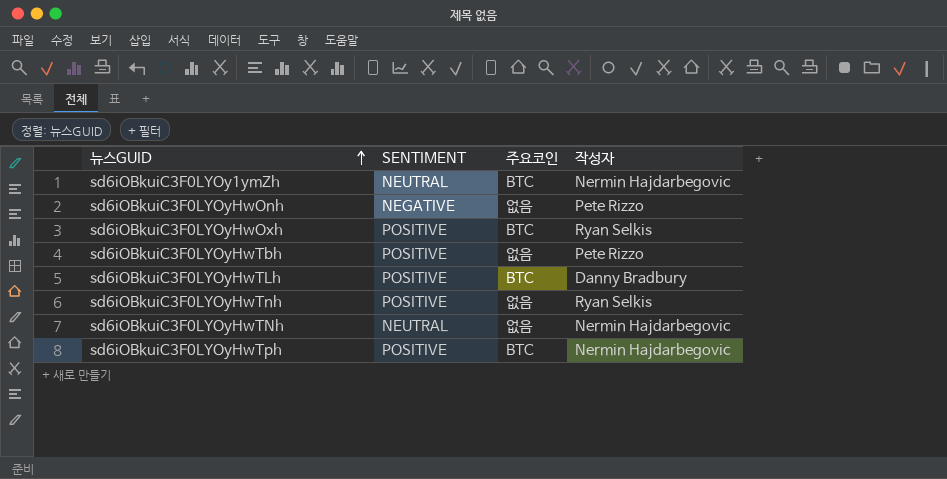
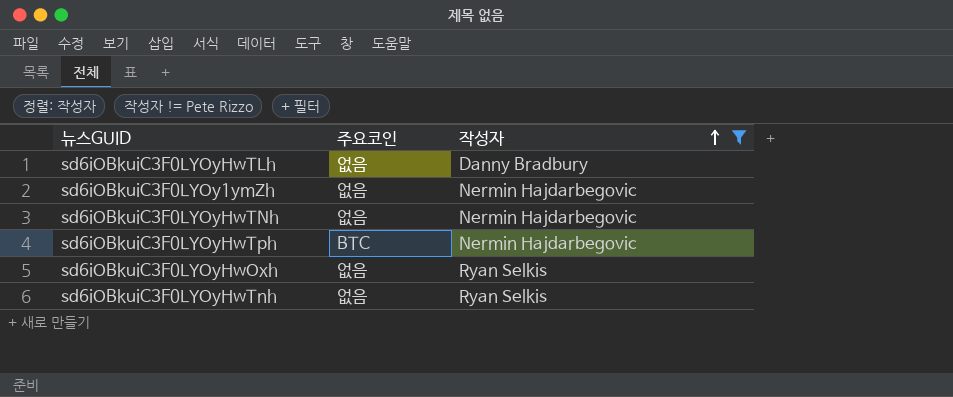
filter: none -> 작성자 != Pete Rizzo
row order: 뉴스GUID ascending -> 작성자 ascending
column SENTIMENT | position: 2 -> none
sd6iOBkuiC3F0LYOyHwTLh | 주요코인: BTC -> 없음
sd6iOBkuiC3F0LYOy1ymZh | 주요코인: BTC -> 없음
sd6iOBkuiC3F0LYOyHwOxh | 주요코인: BTC -> 없음

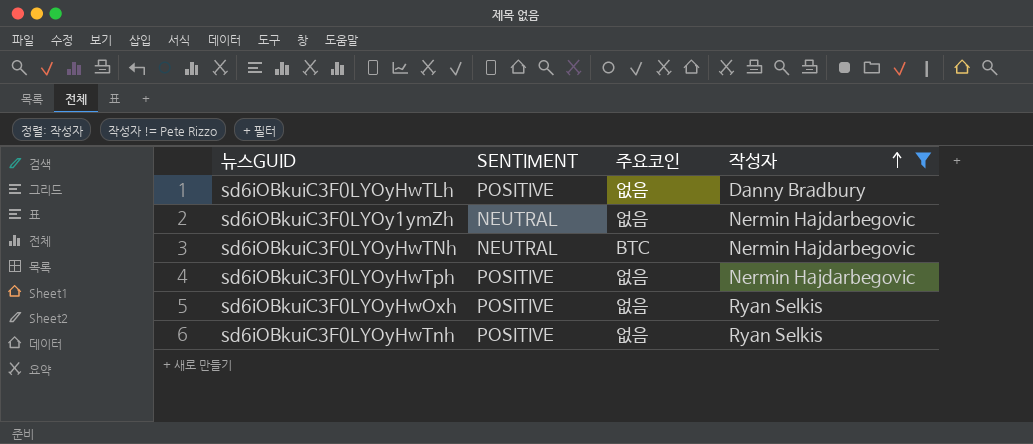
column SENTIMENT | position: none -> 2
sd6iOBkuiC3F0LYOyHwTNh | 주요코인: 없음 -> BTC
sd6iOBkuiC3F0LYOyHwTph | 주요코인: BTC -> 없음

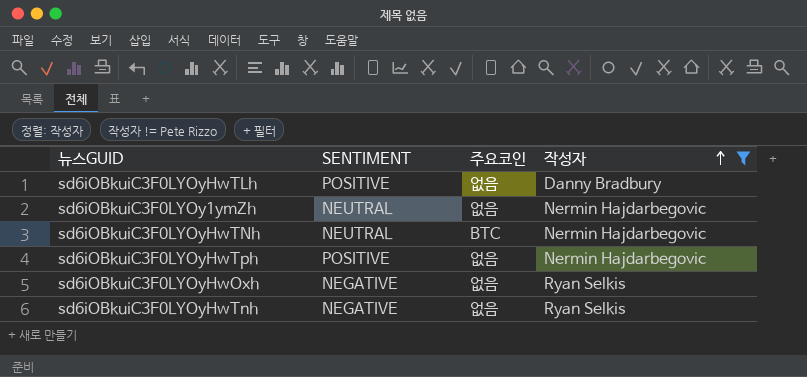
sd6iOBkuiC3F0LYOyHwOxh | SENTIMENT: POSITIVE -> NEGATIVE
sd6iOBkuiC3F0LYOyHwTnh | SENTIMENT: POSITIVE -> NEGATIVE

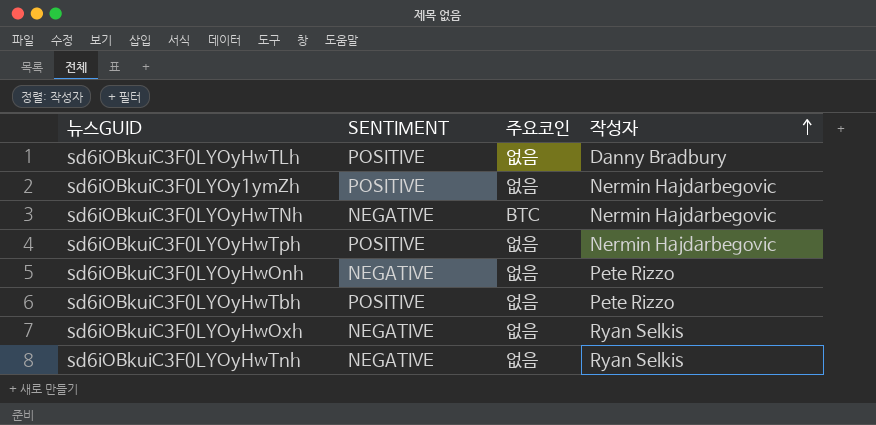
filter: 작성자 != Pete Rizzo -> none
sd6iOBkuiC3F0LYOy1ymZh | SENTIMENT: NEUTRAL -> POSITIVE
sd6iOBkuiC3F0LYOyHwTNh | SENTIMENT: NEUTRAL -> NEGATIVE

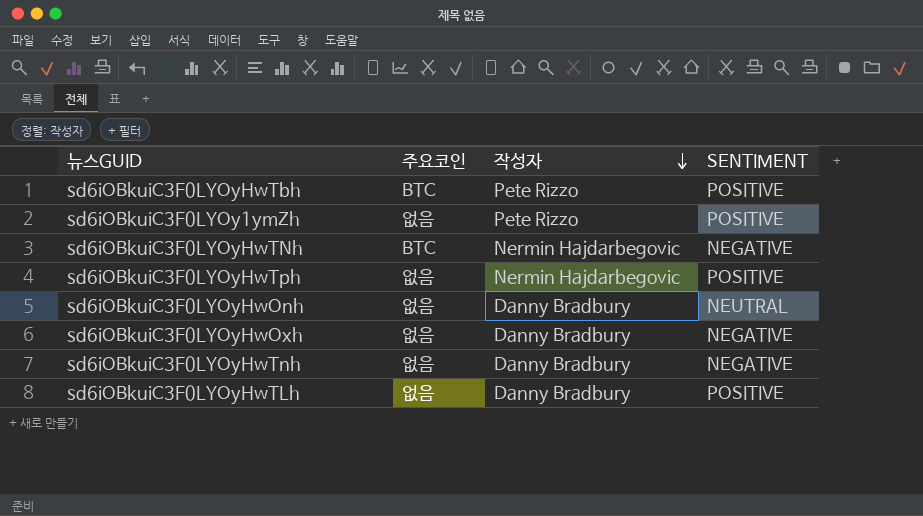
row order: 작성자 ascending -> 작성자 descending
column SENTIMENT | position: 2 -> 4
sd6iOBkuiC3F0LYOyHwTbh | 주요코인: 없음 -> BTC
sd6iOBkuiC3F0LYOy1ymZh | 작성자: Nermin Hajdarbegovic -> Pete Rizzo
sd6iOBkuiC3F0LYOyHwOnh | 작성자: Pete Rizzo -> Danny Bradbury
sd6iOBkuiC3F0LYOyHwOnh | SENTIMENT: NEGATIVE -> NEUTRAL
sd6iOBkuiC3F0LYOyHwOxh | 작성자: Ryan Selkis -> Danny Bradbury
sd6iOBkuiC3F0LYOyHwTnh | 작성자: Ryan Selkis -> Danny Bradbury

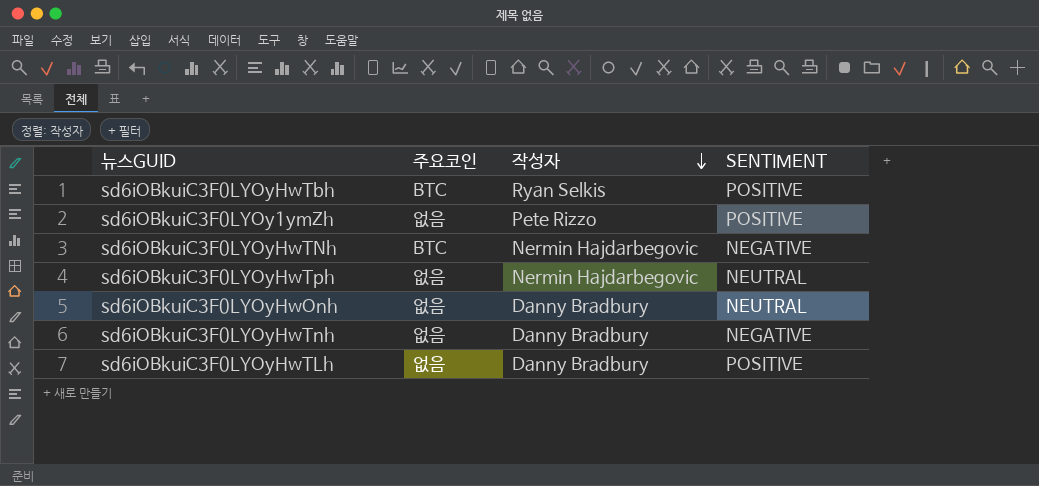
row sd6iOBkuiC3F0LYOyHwOxh: 없음 | Danny Bradbury | NEGATIVE -> none
sd6iOBkuiC3F0LYOyHwTbh | 작성자: Pete Rizzo -> Ryan Selkis
sd6iOBkuiC3F0LYOyHwTph | SENTIMENT: POSITIVE -> NEUTRAL

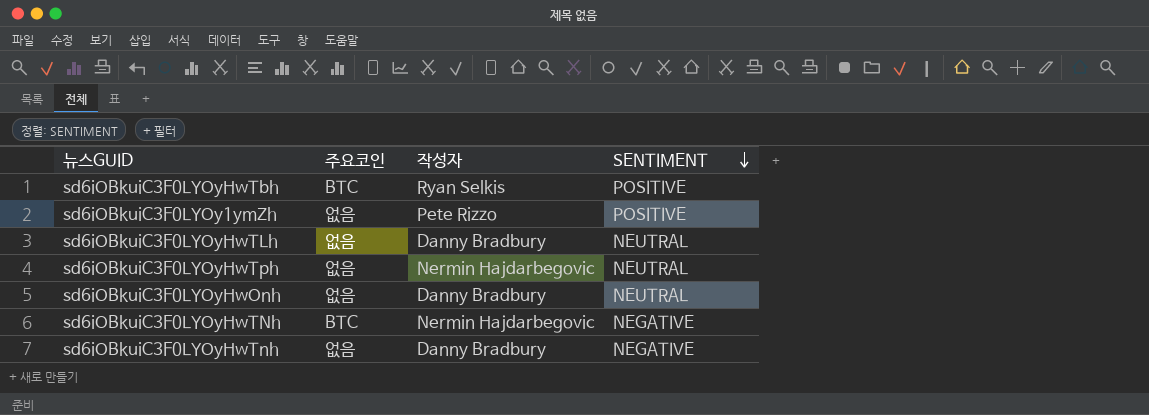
row order: 작성자 descending -> SENTIMENT descending
sd6iOBkuiC3F0LYOyHwTLh | SENTIMENT: POSITIVE -> NEUTRAL

